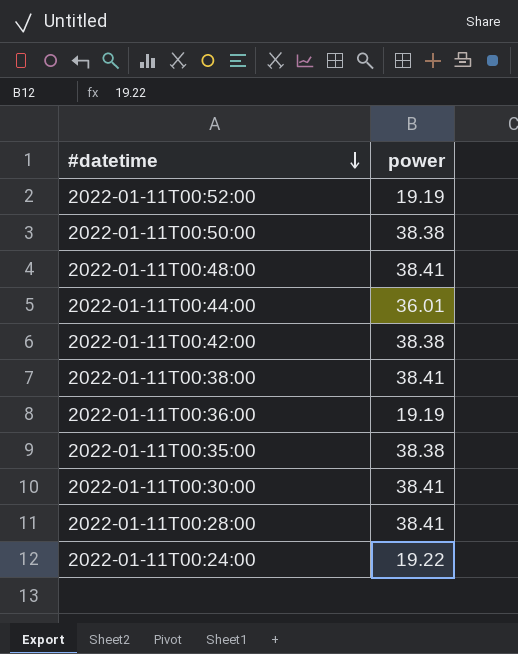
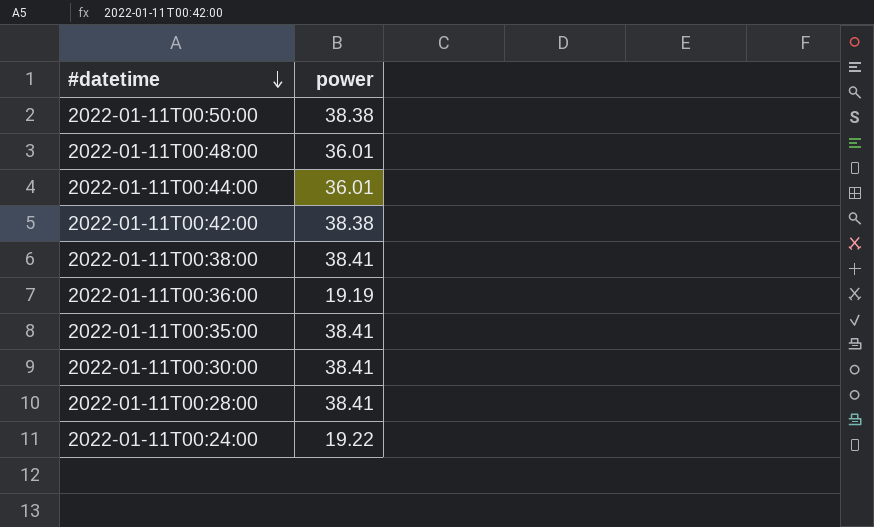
row 2022-01-11T00:52:00: 19.19 -> none
2022-01-11T00:48:00 | power: 38.41 -> 36.01
2022-01-11T00:35:00 | power: 38.38 -> 38.41

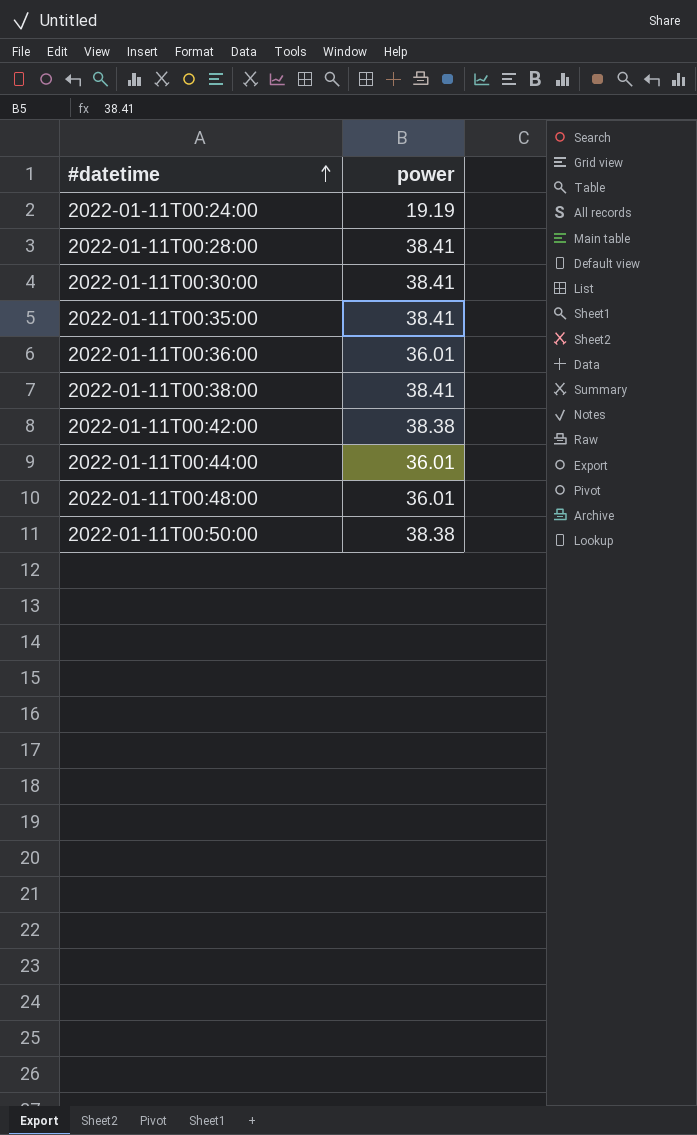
row order: #datetime descending -> #datetime ascending
2022-01-11T00:24:00 | power: 19.22 -> 19.19
2022-01-11T00:36:00 | power: 19.19 -> 36.01

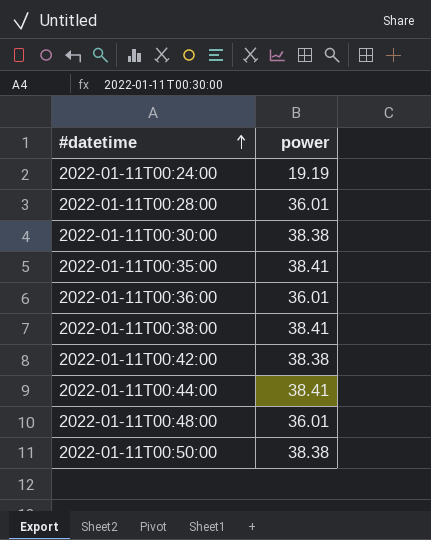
2022-01-11T00:28:00 | power: 38.41 -> 36.01
2022-01-11T00:30:00 | power: 38.41 -> 38.38
2022-01-11T00:44:00 | power: 36.01 -> 38.41

